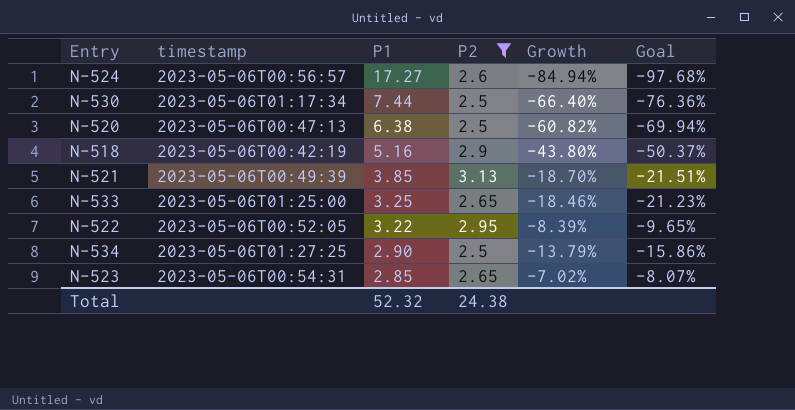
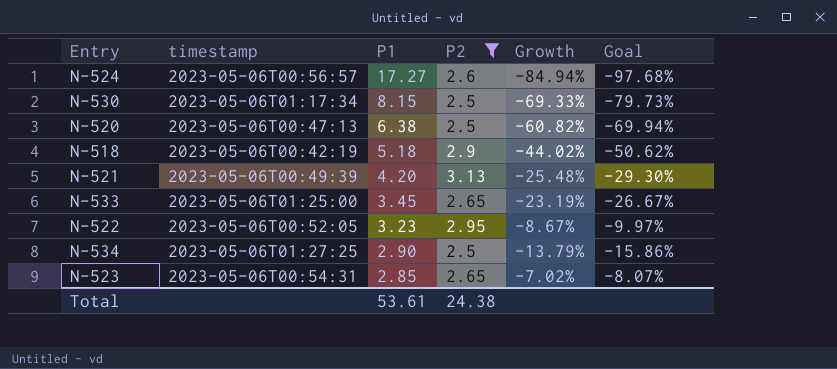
N-530 | P1: 7.44 -> 8.15
N-530 | Growth: -66.40% -> -69.33%
N-530 | Goal: -76.36% -> -79.73%
N-518 | P1: 5.16 -> 5.18
N-518 | Growth: -43.80% -> -44.02%
N-518 | Goal: -50.37% -> -50.62%
N-521 | P1: 3.85 -> 4.20
N-521 | Growth: -18.70% -> -25.48%
N-521 | Goal: -21.51% -> -29.30%
N-533 | P1: 3.25 -> 3.45
N-533 | Growth: -18.46% -> -23.19%
N-533 | Goal: -21.23% -> -26.67%
N-522 | P1: 3.22 -> 3.23
N-522 | Growth: -8.39% -> -8.67%
N-522 | Goal: -9.65% -> -9.97%
Total | P1: 52.32 -> 53.61

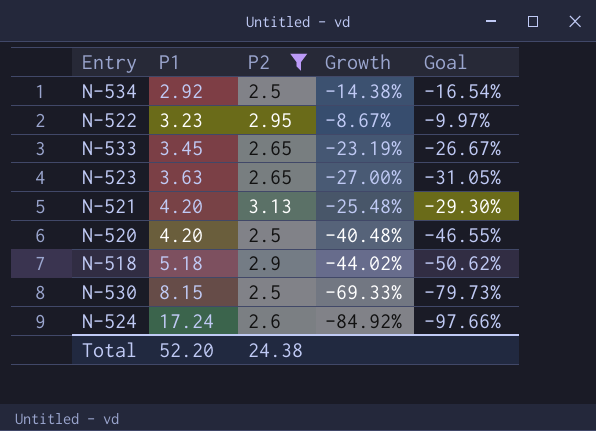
row order: P1 descending -> P1 ascending
column timestamp | position: 2 -> none
N-534 | P1: 2.90 -> 2.92
N-534 | Growth: -13.79% -> -14.38%
N-534 | Goal: -15.86% -> -16.54%
N-523 | P1: 2.85 -> 3.63
N-523 | Growth: -7.02% -> -27.00%
N-523 | Goal: -8.07% -> -31.05%
N-520 | P1: 6.38 -> 4.20
N-520 | Growth: -60.82% -> -40.48%
N-520 | Goal: -69.94% -> -46.55%
N-524 | P1: 17.27 -> 17.24
N-524 | Growth: -84.94% -> -84.92%
N-524 | Goal: -97.68% -> -97.66%
Total | P1: 53.61 -> 52.20

